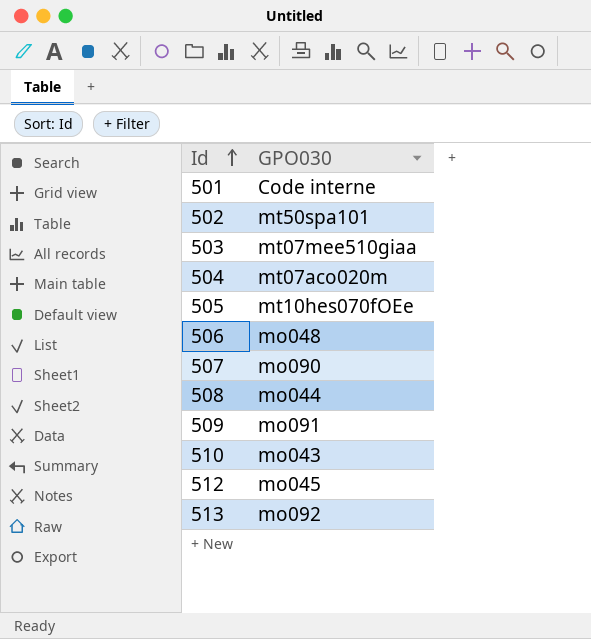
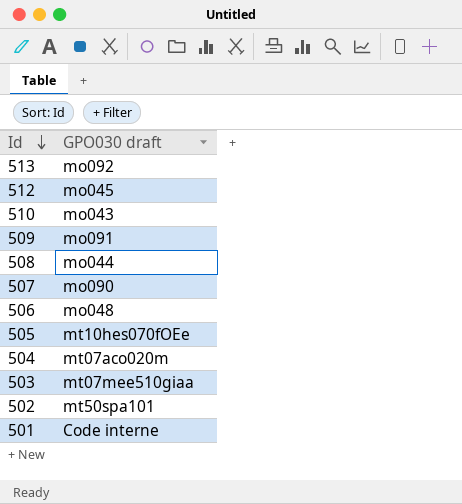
row order: Id ascending -> Id descending
column name: GPO030 -> GPO030 draft

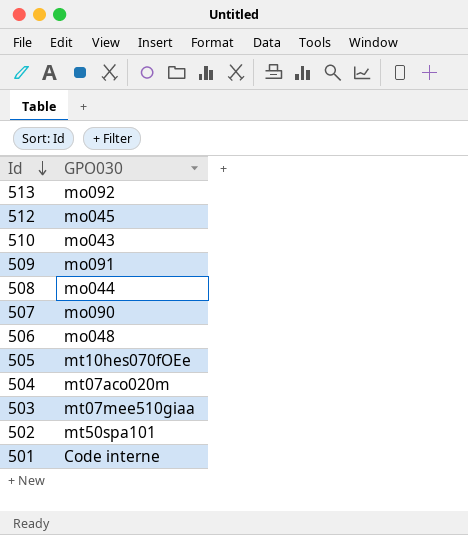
column name: GPO030 draft -> GPO030

